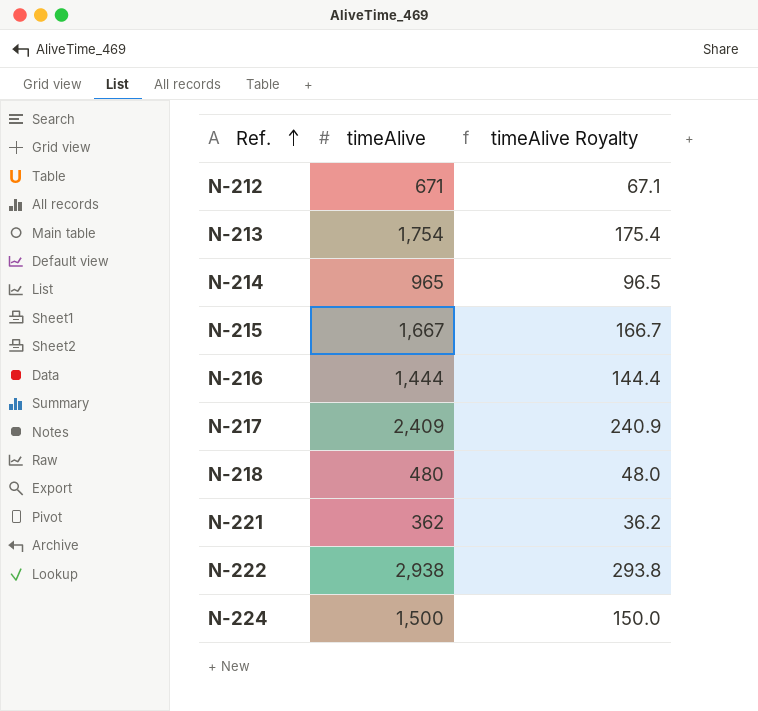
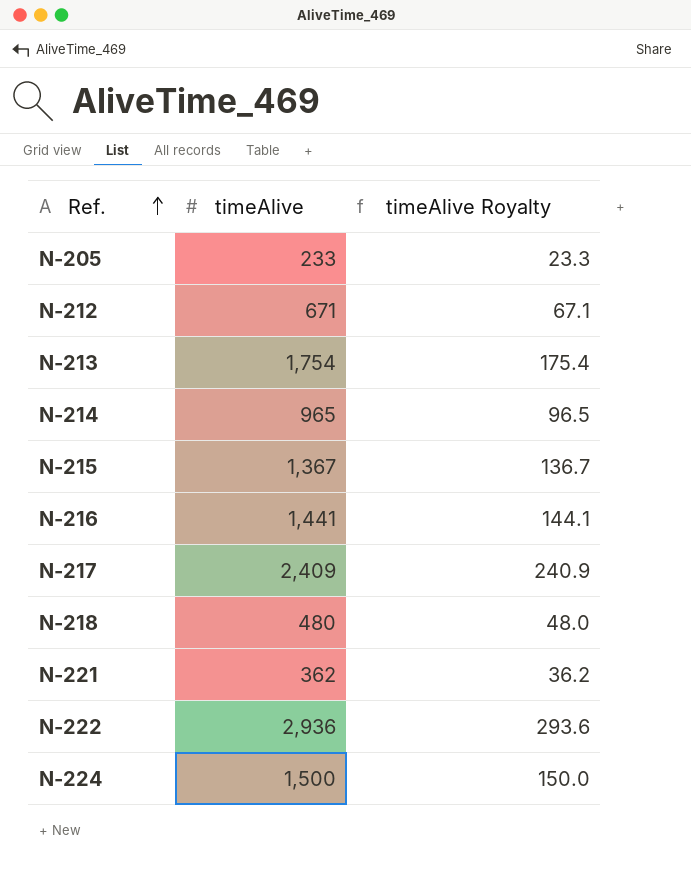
row N-205: none -> 233 | 23.3
N-215 | timeAlive: 1,667 -> 1,367
N-215 | timeAlive Royalty: 166.7 -> 136.7
N-216 | timeAlive: 1,444 -> 1,441
N-216 | timeAlive Royalty: 144.4 -> 144.1
N-222 | timeAlive: 2,938 -> 2,936
N-222 | timeAlive Royalty: 293.8 -> 293.6

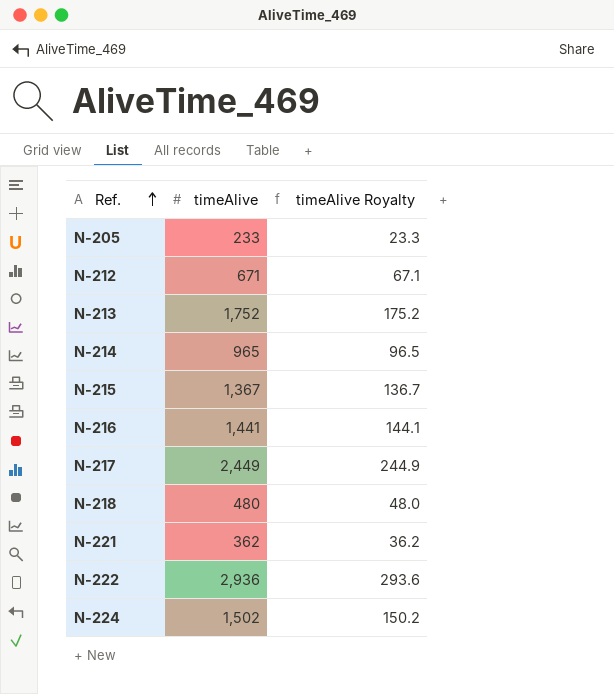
N-213 | timeAlive: 1,754 -> 1,752
N-213 | timeAlive Royalty: 175.4 -> 175.2
N-217 | timeAlive: 2,409 -> 2,449
N-217 | timeAlive Royalty: 240.9 -> 244.9
N-224 | timeAlive: 1,500 -> 1,502
N-224 | timeAlive Royalty: 150.0 -> 150.2

